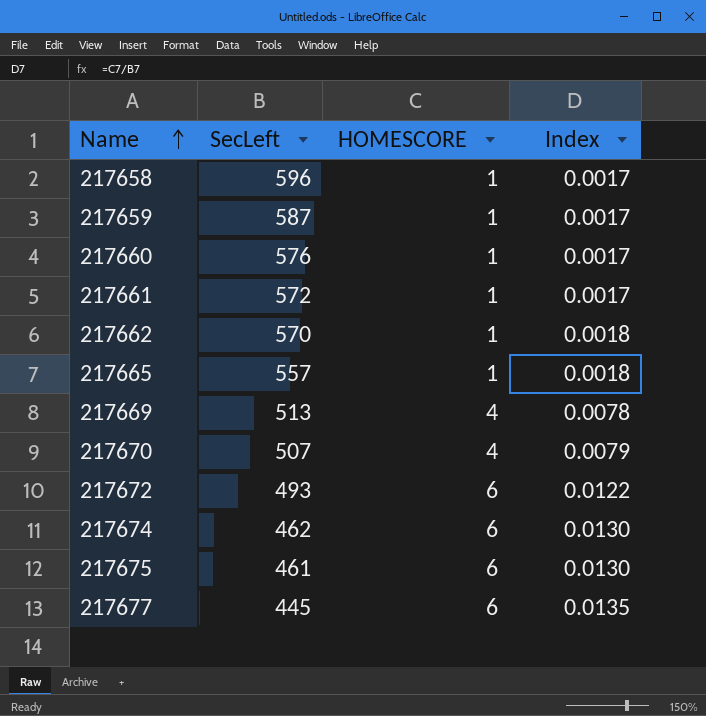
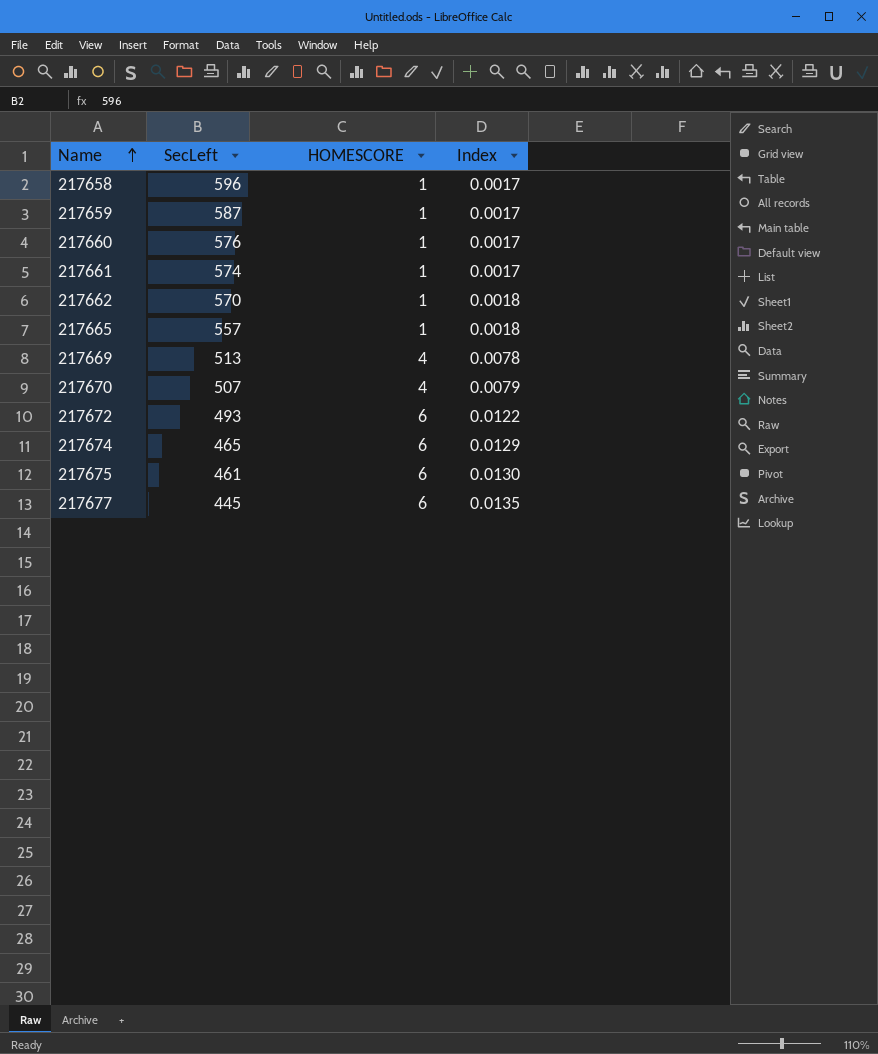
217661 | SecLeft: 572 -> 574
217674 | SecLeft: 462 -> 465
217674 | Index: 0.0130 -> 0.0129

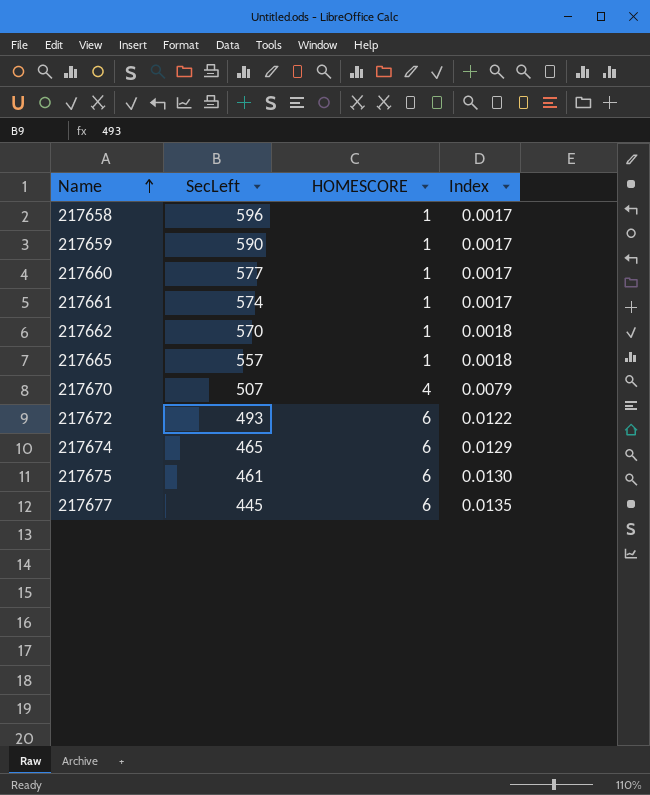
row 217669: 513 | 4 | 0.0078 -> none
217659 | SecLeft: 587 -> 590
217660 | SecLeft: 576 -> 577

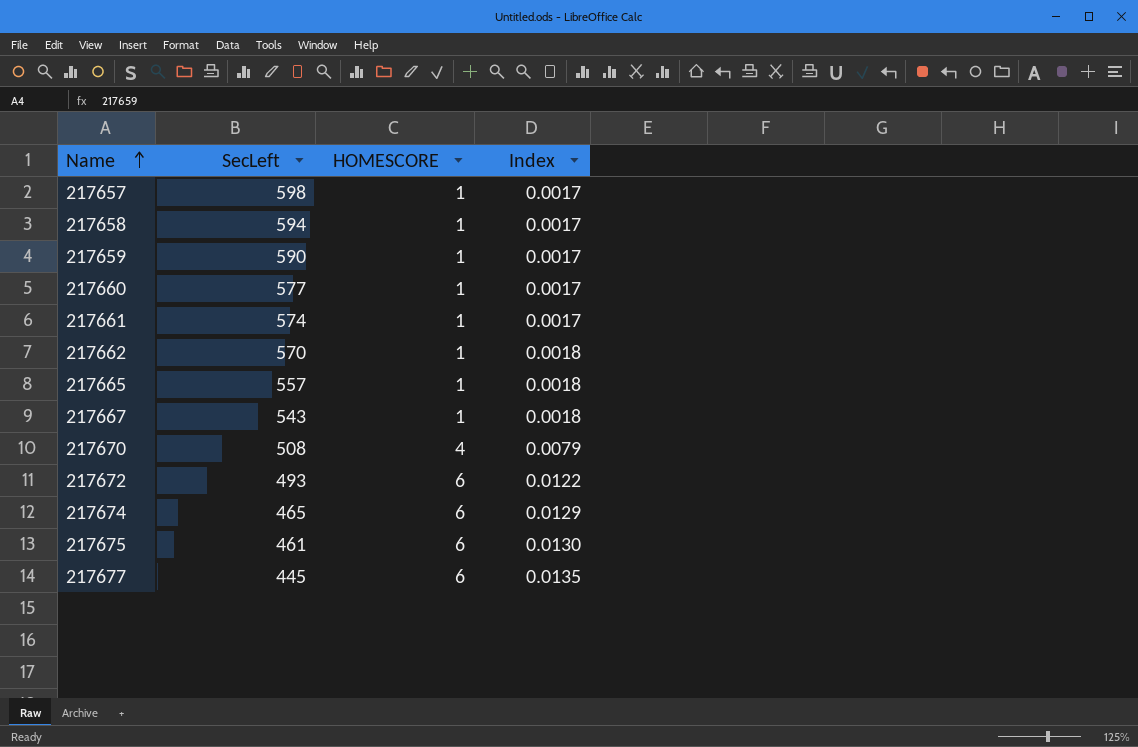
row 217657: none -> 598 | 1 | 0.0017
217658 | SecLeft: 596 -> 594
row 217667: none -> 543 | 1 | 0.0018
217670 | SecLeft: 507 -> 508

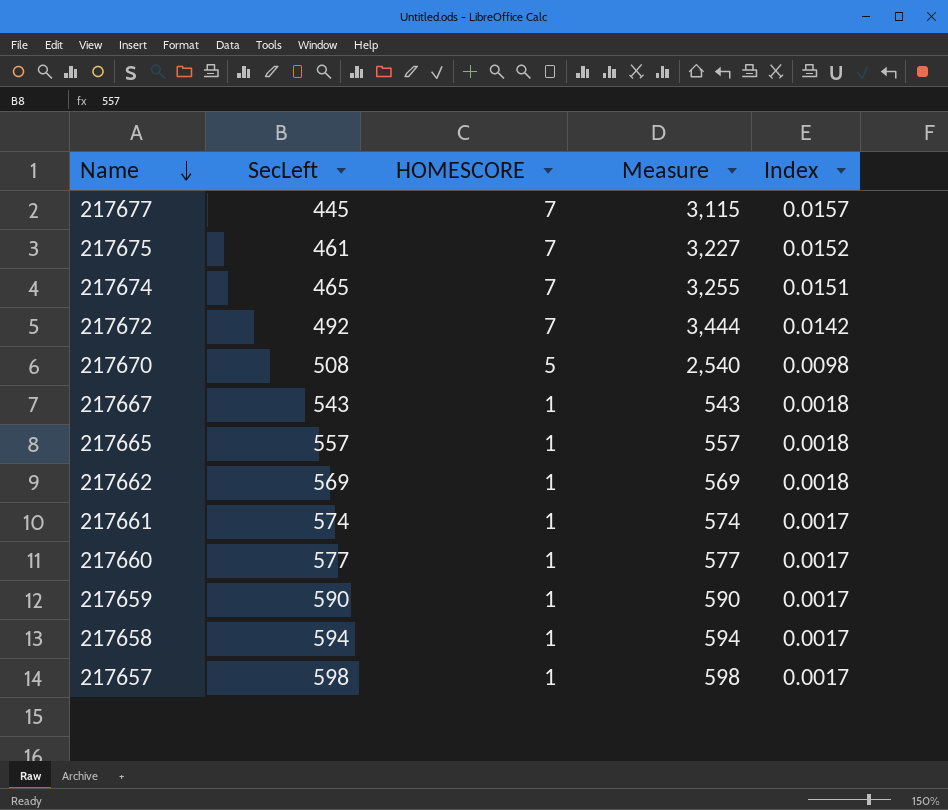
row order: Name ascending -> Name descending
column Measure | formula: none -> [SecLeft] * [HOMESCORE]
217677 | HOMESCORE: 6 -> 7
217677 | Index: 0.0135 -> 0.0157
217675 | HOMESCORE: 6 -> 7
217675 | Index: 0.0130 -> 0.0152
217674 | HOMESCORE: 6 -> 7
217674 | Index: 0.0129 -> 0.0151
217672 | SecLeft: 493 -> 492
217672 | HOMESCORE: 6 -> 7
217672 | Index: 0.0122 -> 0.0142
217670 | HOMESCORE: 4 -> 5
217670 | Index: 0.0079 -> 0.0098
217662 | SecLeft: 570 -> 569

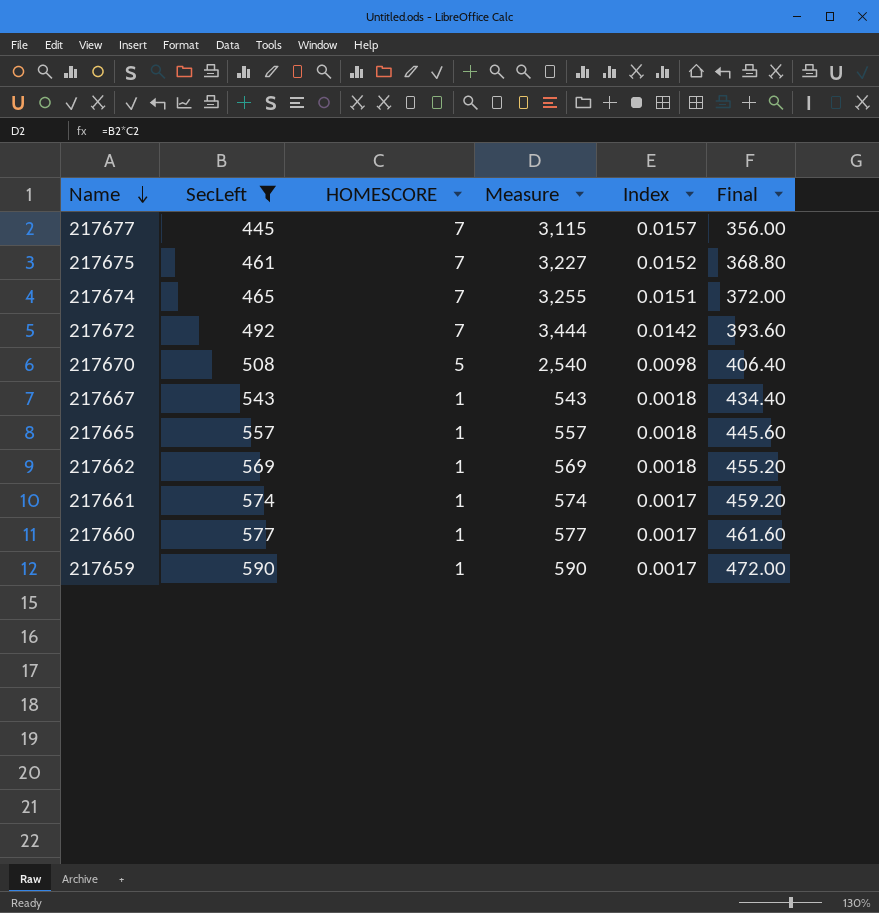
filter: none -> SecLeft <= 590
column Final | formula: none -> [SecLeft] * 0.8

